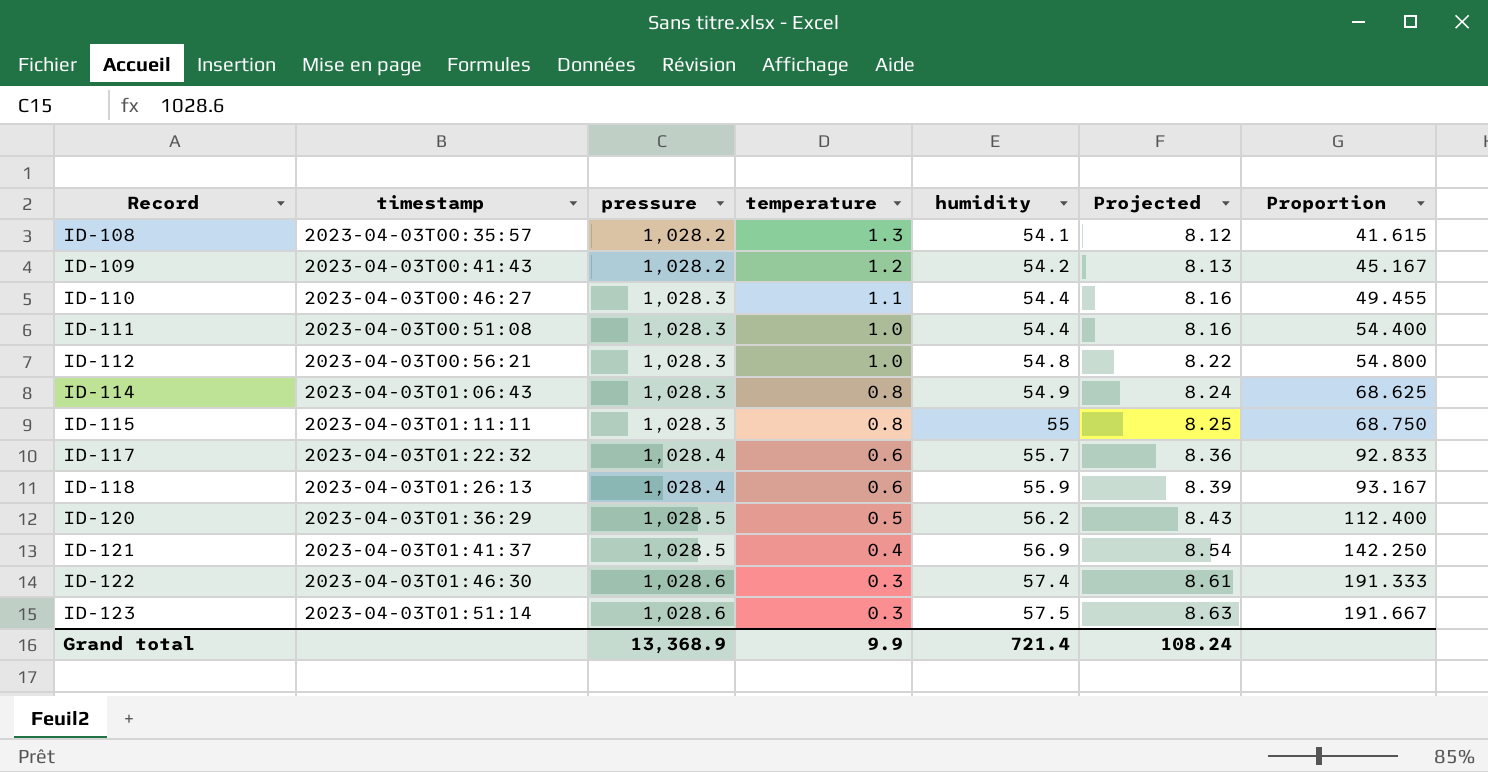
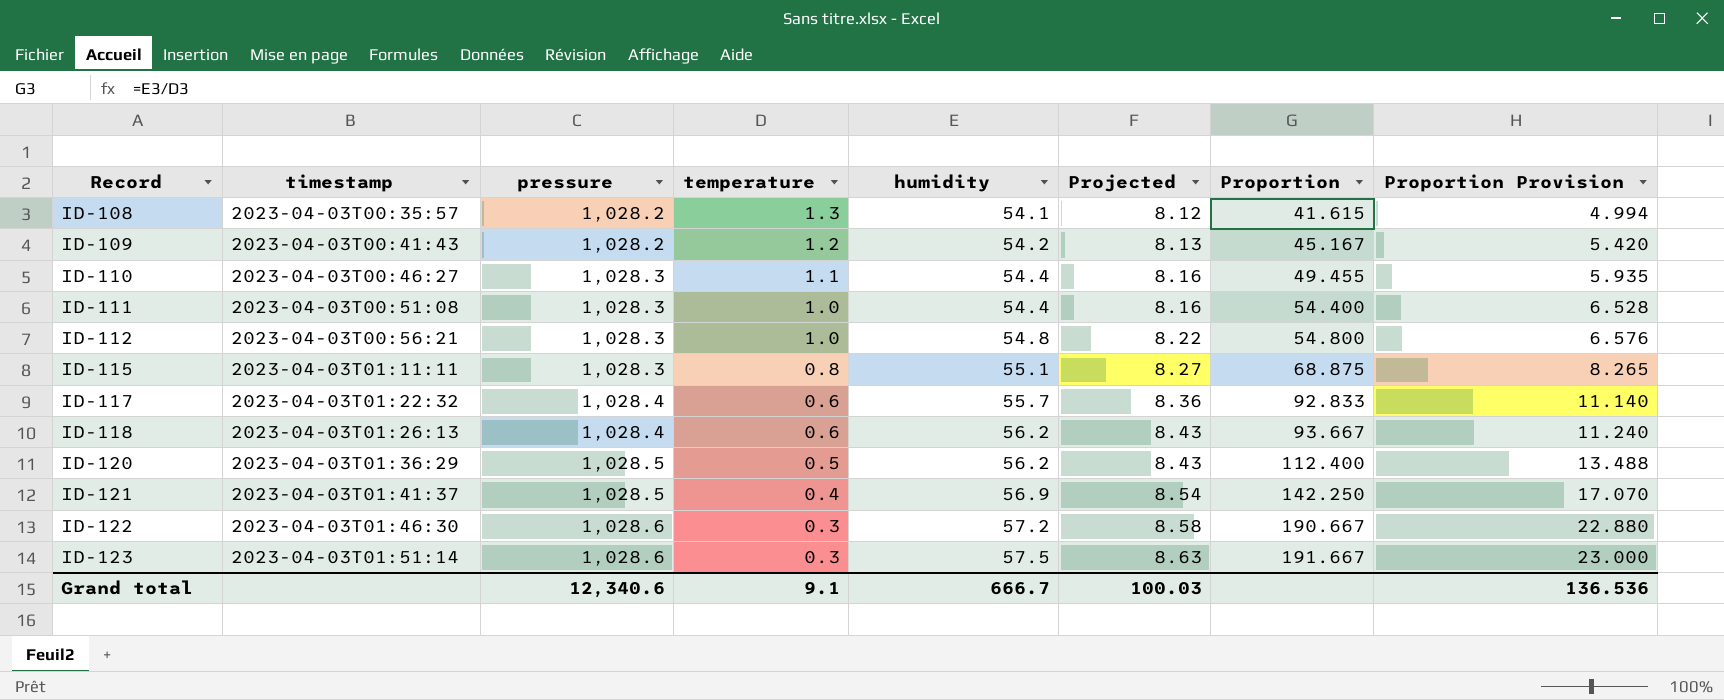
column Proportion Provision | formula: none -> [Proportion] * 0.12
row ID-114: 2023-04-03T01:06:43 | 1,028.3 | 0.8 | 54.9 | 8.24 | 68.625 -> none
ID-115 | humidity: 55 -> 55.1
ID-115 | Projected: 8.25 -> 8.27
ID-115 | Proportion: 68.750 -> 68.875
ID-118 | humidity: 55.9 -> 56.2
ID-118 | Projected: 8.39 -> 8.43
ID-118 | Proportion: 93.167 -> 93.667
ID-122 | humidity: 57.4 -> 57.2
ID-122 | Projected: 8.61 -> 8.58
ID-122 | Proportion: 191.333 -> 190.667
Grand total | pressure: 13,368.9 -> 12,340.6
Grand total | temperature: 9.9 -> 9.1
Grand total | humidity: 721.4 -> 666.7
Grand total | Projected: 108.24 -> 100.03

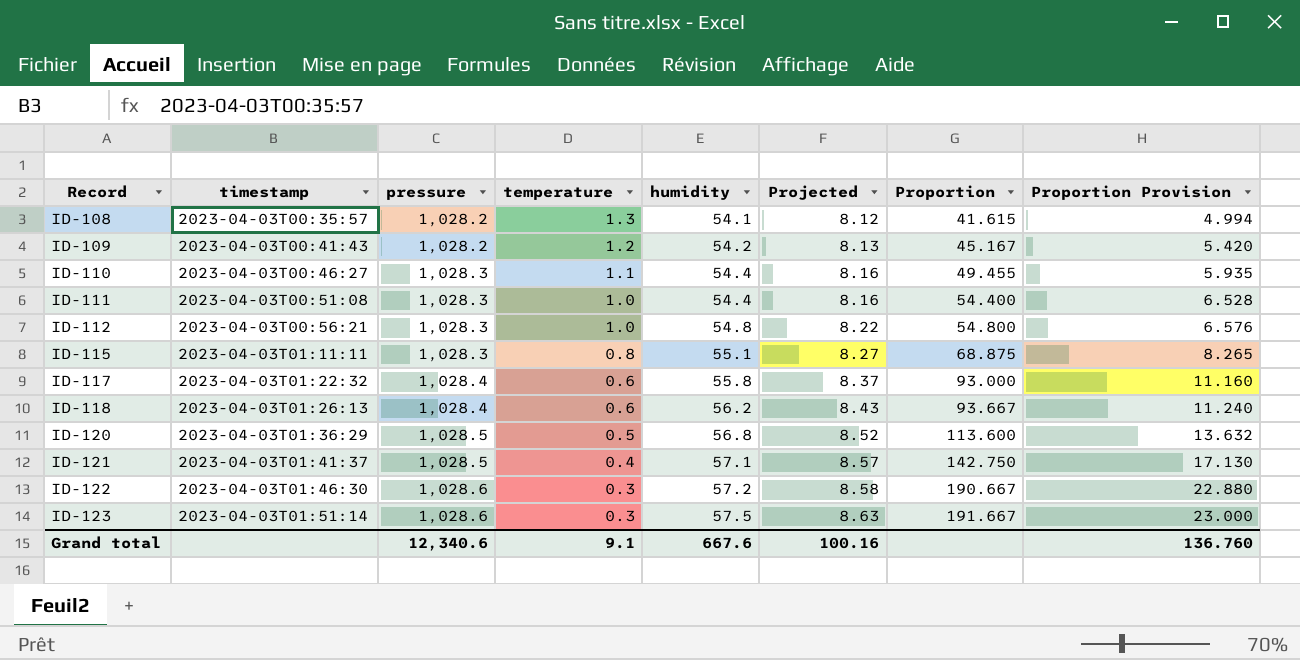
ID-117 | humidity: 55.7 -> 55.8
ID-117 | Projected: 8.36 -> 8.37
ID-117 | Proportion: 92.833 -> 93.000
ID-117 | Proportion Provision: 11.140 -> 11.160
ID-120 | humidity: 56.2 -> 56.8
ID-120 | Projected: 8.43 -> 8.52
ID-120 | Proportion: 112.400 -> 113.600
ID-120 | Proportion Provision: 13.488 -> 13.632
ID-121 | humidity: 56.9 -> 57.1
ID-121 | Projected: 8.54 -> 8.57
ID-121 | Proportion: 142.250 -> 142.750
ID-121 | Proportion Provision: 17.070 -> 17.130
Grand total | humidity: 666.7 -> 667.6
Grand total | Projected: 100.03 -> 100.16
Grand total | Proportion Provision: 136.536 -> 136.760

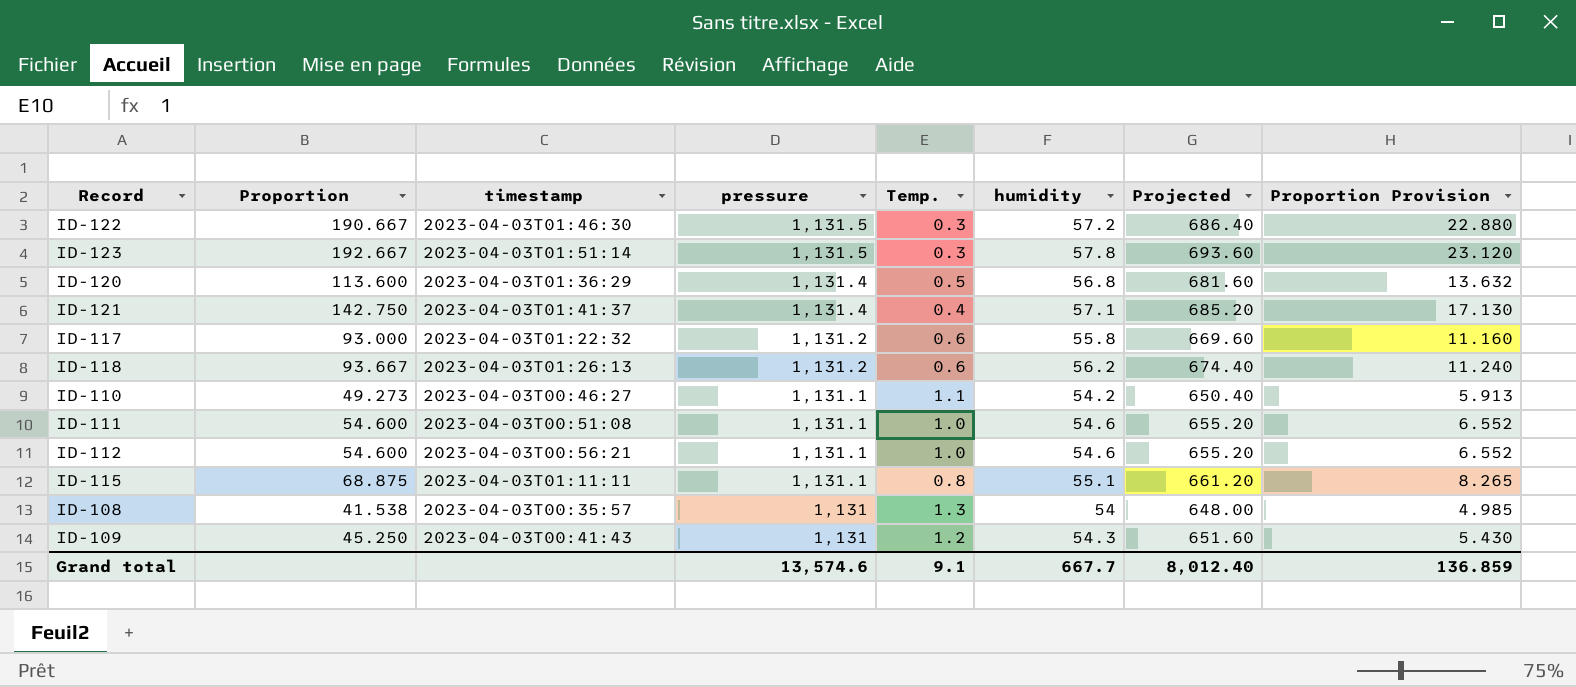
row order: Record ascending -> pressure descending
column Proportion | position: 7 -> 2
column name: temperature -> Temp.
column Projected | formula: [humidity] * 0.15 -> [humidity] * 12
ID-122 | pressure: 1,028.6 -> 1,131.5
ID-123 | Proportion: 191.667 -> 192.667
ID-123 | pressure: 1,028.6 -> 1,131.5
ID-123 | humidity: 57.5 -> 57.8
ID-123 | Proportion Provision: 23.000 -> 23.120
ID-120 | pressure: 1,028.5 -> 1,131.4
ID-121 | pressure: 1,028.5 -> 1,131.4
ID-117 | pressure: 1,028.4 -> 1,131.2
ID-118 | pressure: 1,028.4 -> 1,131.2
ID-110 | Proportion: 49.455 -> 49.273
ID-110 | pressure: 1,028.3 -> 1,131.1
ID-110 | humidity: 54.4 -> 54.2
ID-110 | Proportion Provision: 5.935 -> 5.913
ID-111 | Proportion: 54.400 -> 54.600
ID-111 | pressure: 1,028.3 -> 1,131.1
ID-111 | humidity: 54.4 -> 54.6
ID-111 | Proportion Provision: 6.528 -> 6.552
ID-112 | Proportion: 54.800 -> 54.600
ID-112 | pressure: 1,028.3 -> 1,131.1
ID-112 | humidity: 54.8 -> 54.6
ID-112 | Proportion Provision: 6.576 -> 6.552
ID-115 | pressure: 1,028.3 -> 1,131.1
ID-108 | Proportion: 41.615 -> 41.538
ID-108 | pressure: 1,028.2 -> 1,131
ID-108 | humidity: 54.1 -> 54
ID-108 | Proportion Provision: 4.994 -> 4.985
ID-109 | Proportion: 45.167 -> 45.250
ID-109 | pressure: 1,028.2 -> 1,131
ID-109 | humidity: 54.2 -> 54.3
ID-109 | Proportion Provision: 5.420 -> 5.430
Grand total | pressure: 12,340.6 -> 13,574.6
Grand total | humidity: 667.6 -> 667.7
Grand total | Projected: 100.16 -> 8,012.40
Grand total | Proportion Provision: 136.760 -> 136.859

